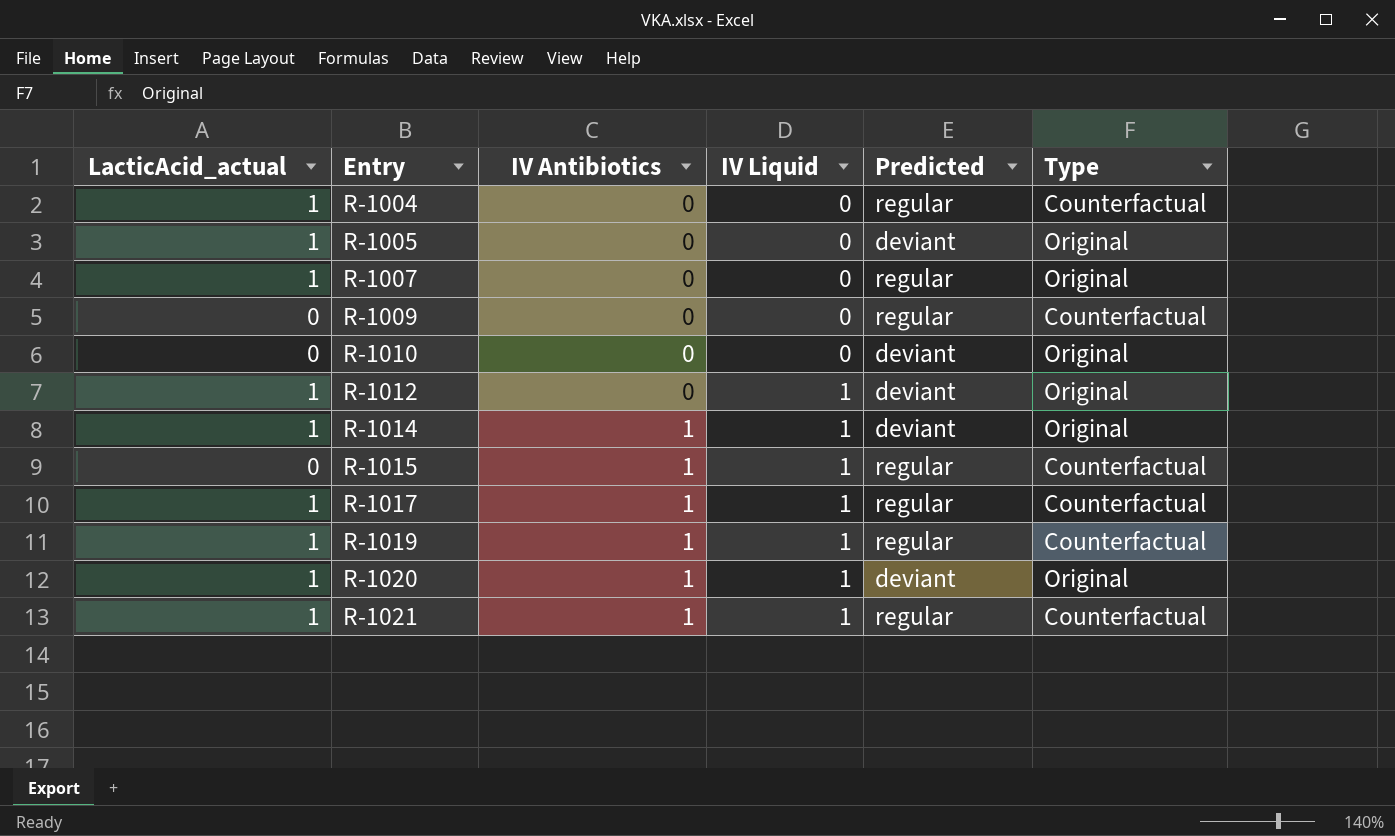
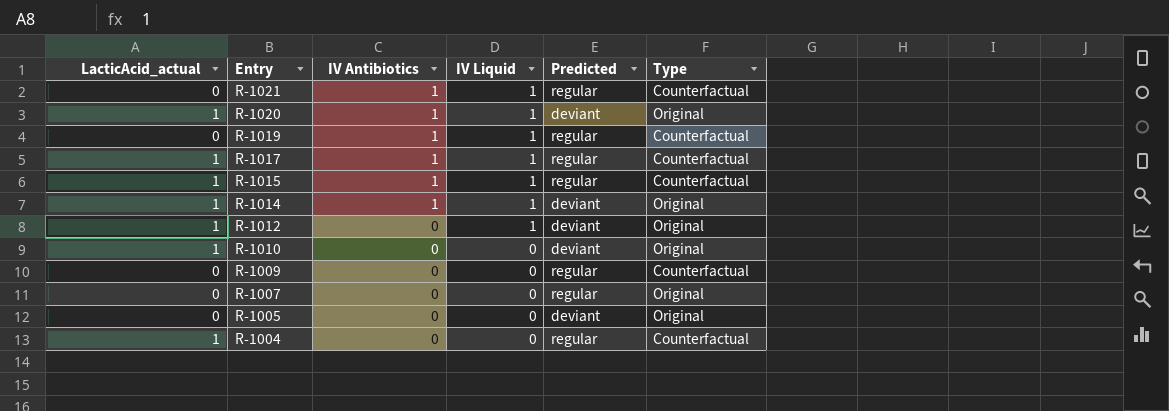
row order: Entry ascending -> Entry descending
R-1021 | LacticAcid_actual: 1 -> 0
R-1019 | LacticAcid_actual: 1 -> 0
R-1015 | LacticAcid_actual: 0 -> 1
R-1010 | LacticAcid_actual: 0 -> 1
R-1007 | LacticAcid_actual: 1 -> 0
R-1005 | LacticAcid_actual: 1 -> 0

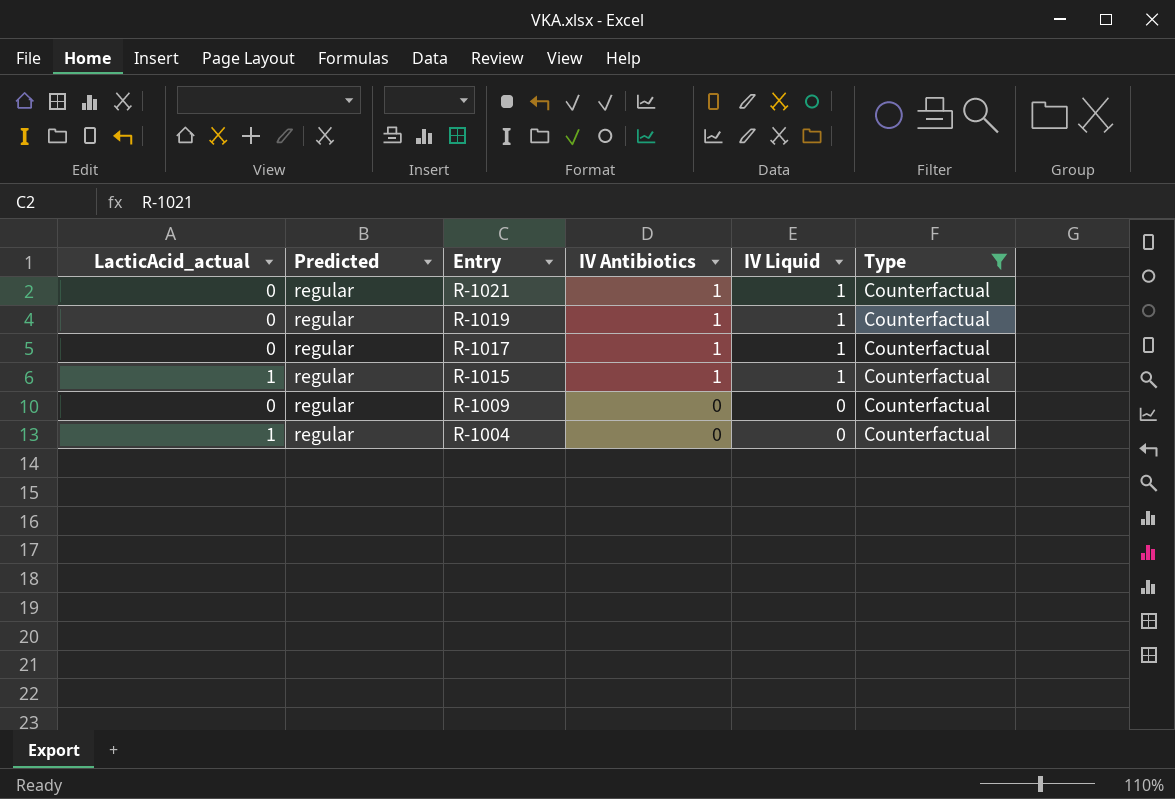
filter: none -> Type = Counterfactual
column Predicted | position: 5 -> 2
R-1017 | LacticAcid_actual: 1 -> 0

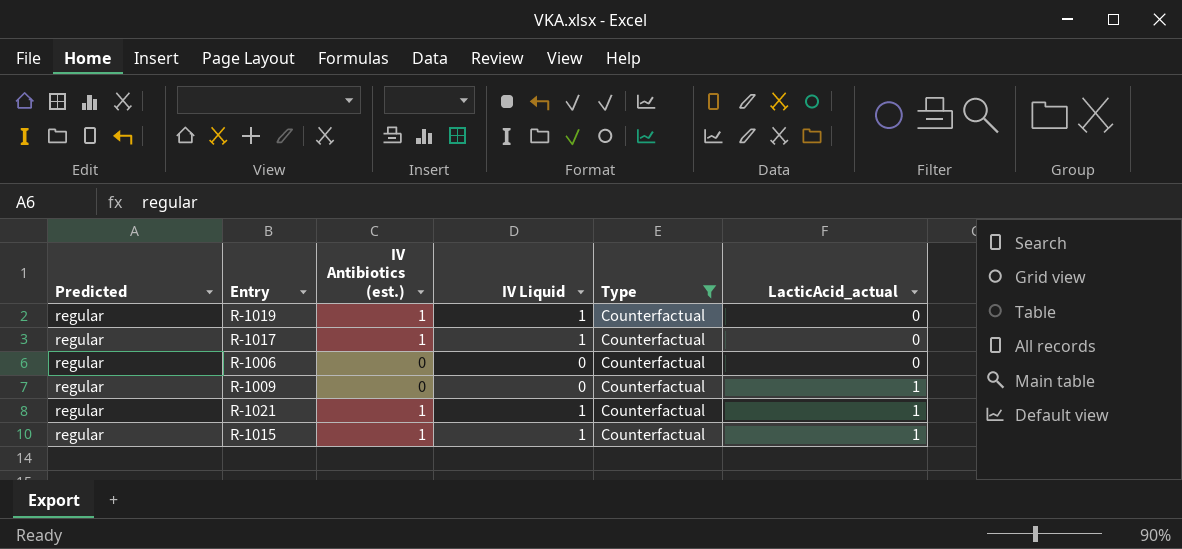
row order: Entry descending -> LacticAcid_actual ascending
column name: IV Antibiotics -> IV Antibiotics (est.)
column LacticAcid_actual | position: 1 -> 6
row R-1004: 1 | regular | 0 | 0 | Counterfactual -> none
row R-1006: none -> regular | 0 | 0 | Counterfactual | 0
R-1009 | LacticAcid_actual: 0 -> 1
R-1021 | LacticAcid_actual: 0 -> 1

